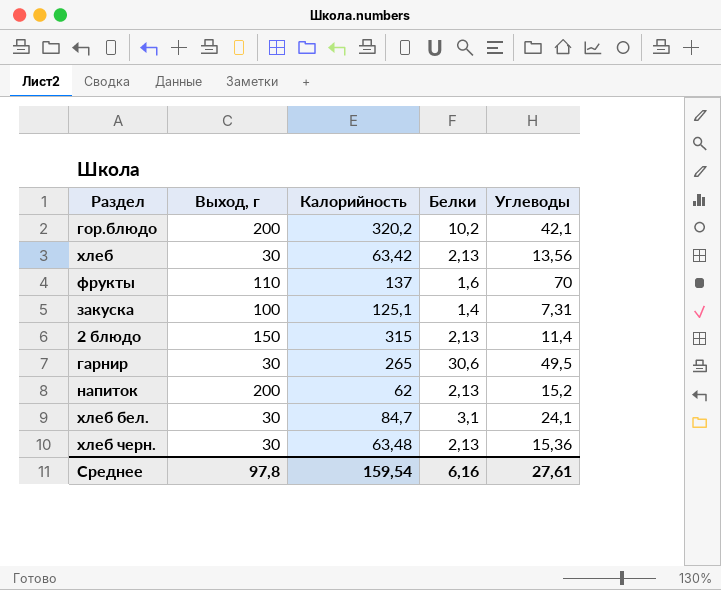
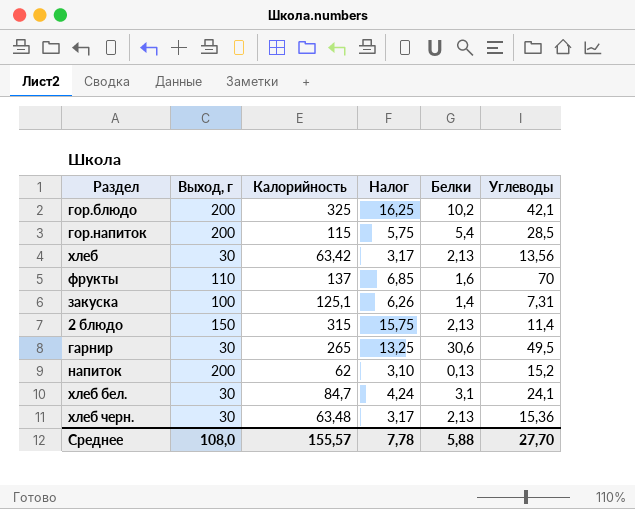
column Налог | formula: none -> [Калорийность] * 0,05
гор.блюдо | Калорийность: 320,2 -> 325
row гор.напиток: none -> 200 | 115 | 5,75 | 5,4 | 28,5
напиток | Белки: 2,13 -> 0,13
Среднее | Выход, г: 97,8 -> 108,0
Среднее | Калорийность: 159,54 -> 155,57
Среднее | Белки: 6,16 -> 5,88
Среднее | Углеводы: 27,61 -> 27,70

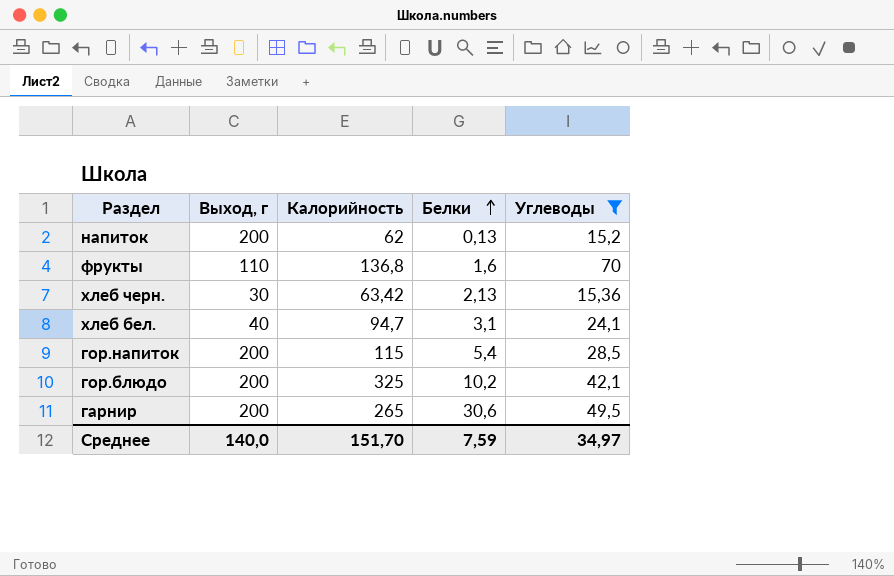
filter: none -> Углеводы >= 15,2
row order: none -> Белки ascending
column Налог | formula: [Калорийность] * 0,05 -> none
фрукты | Калорийность: 137 -> 136,8
хлеб черн. | Калорийность: 63,48 -> 63,42
хлеб бел. | Выход, г: 30 -> 40
хлеб бел. | Калорийность: 84,7 -> 94,7
гарнир | Выход, г: 30 -> 200
Среднее | Выход, г: 108,0 -> 140,0
Среднее | Калорийность: 155,57 -> 151,70
Среднее | Белки: 5,88 -> 7,59
Среднее | Углеводы: 27,70 -> 34,97

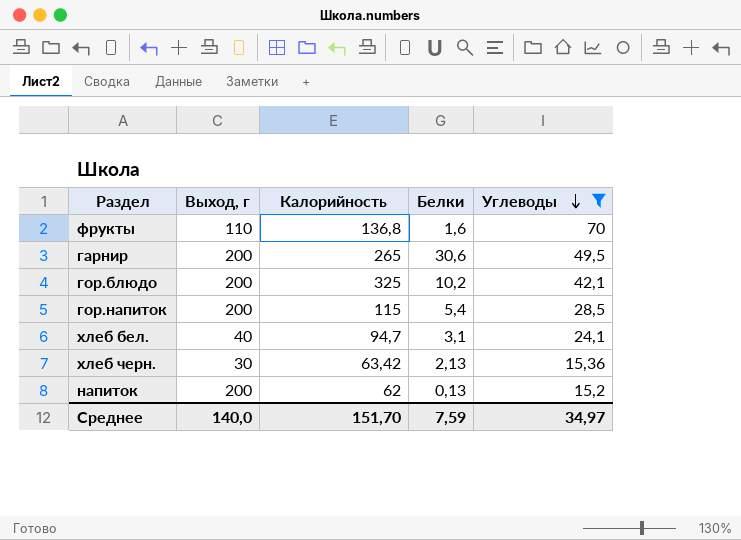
row order: Белки ascending -> Углеводы descending

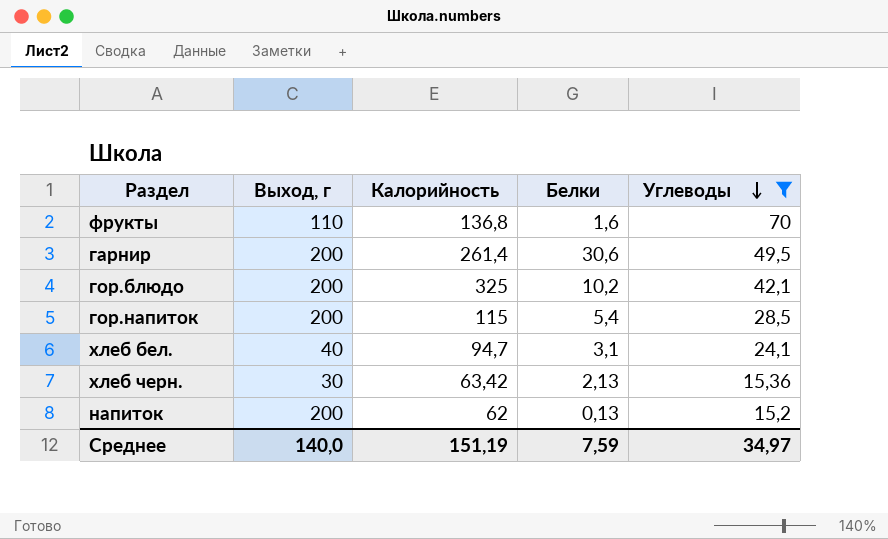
гарнир | Калорийность: 265 -> 261,4
Среднее | Калорийность: 151,70 -> 151,19

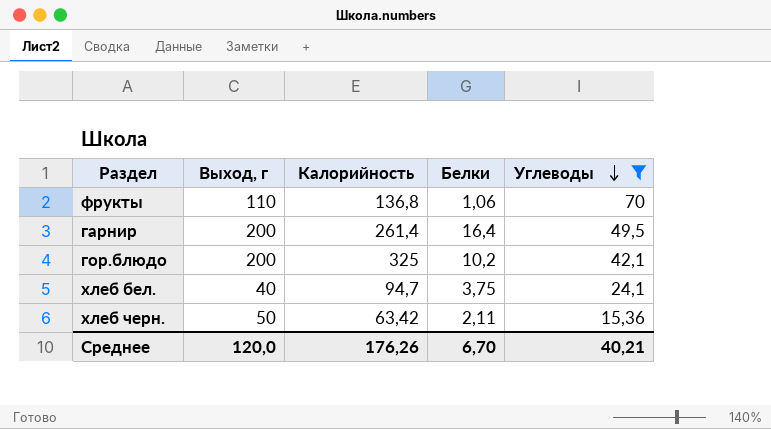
row гор.напиток: 200 | 115 | 5,4 | 28,5 -> none
row напиток: 200 | 62 | 0,13 | 15,2 -> none
фрукты | Белки: 1,6 -> 1,06
гарнир | Белки: 30,6 -> 16,4
хлеб бел. | Белки: 3,1 -> 3,75
хлеб черн. | Выход, г: 30 -> 50
хлеб черн. | Белки: 2,13 -> 2,11
Среднее | Выход, г: 140,0 -> 120,0
Среднее | Калорийность: 151,19 -> 176,26
Среднее | Белки: 7,59 -> 6,70
Среднее | Углеводы: 34,97 -> 40,21

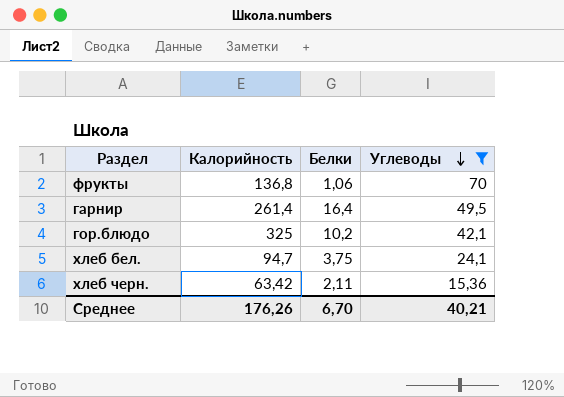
column Выход, г | position: 2 -> none

